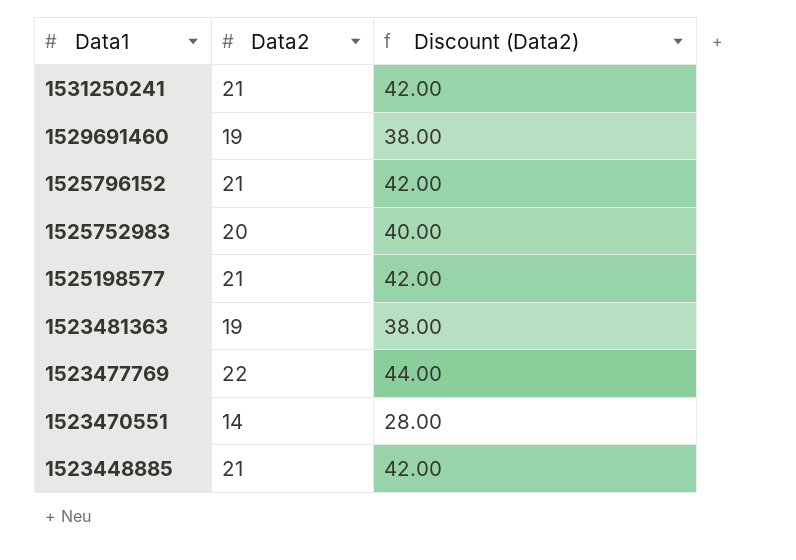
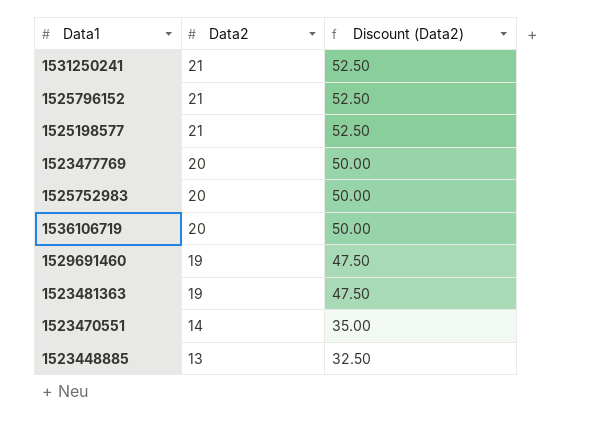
row order: Data1 descending -> Data2 descending
column Discount (Data2) | formula: [Data2] * 2 -> [Data2] * 2.5
1523477769 | Data2: 22 -> 20
row 1536106719: none -> 20 | 50.00
1523448885 | Data2: 21 -> 13

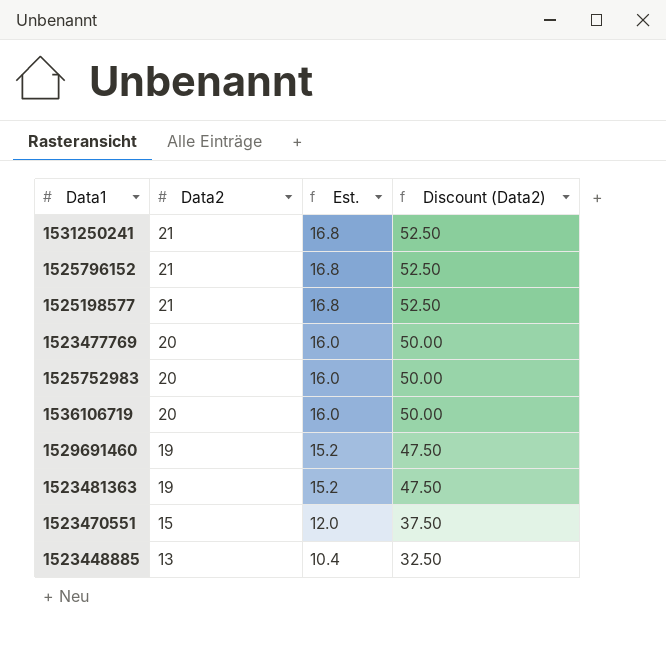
column Est. | formula: none -> [Data2] * 0.8
1523470551 | Data2: 14 -> 15
1523470551 | Discount (Data2): 35.00 -> 37.50

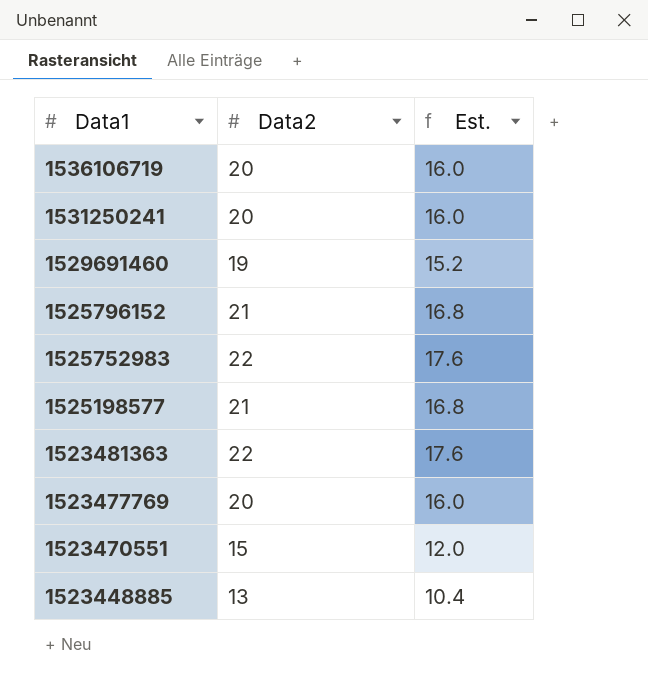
row order: Data2 descending -> Data1 descending
column Discount (Data2) | formula: [Data2] * 2.5 -> none
1531250241 | Data2: 21 -> 20
1531250241 | Est.: 16.8 -> 16.0
1525752983 | Data2: 20 -> 22
1525752983 | Est.: 16.0 -> 17.6
1523481363 | Data2: 19 -> 22
1523481363 | Est.: 15.2 -> 17.6

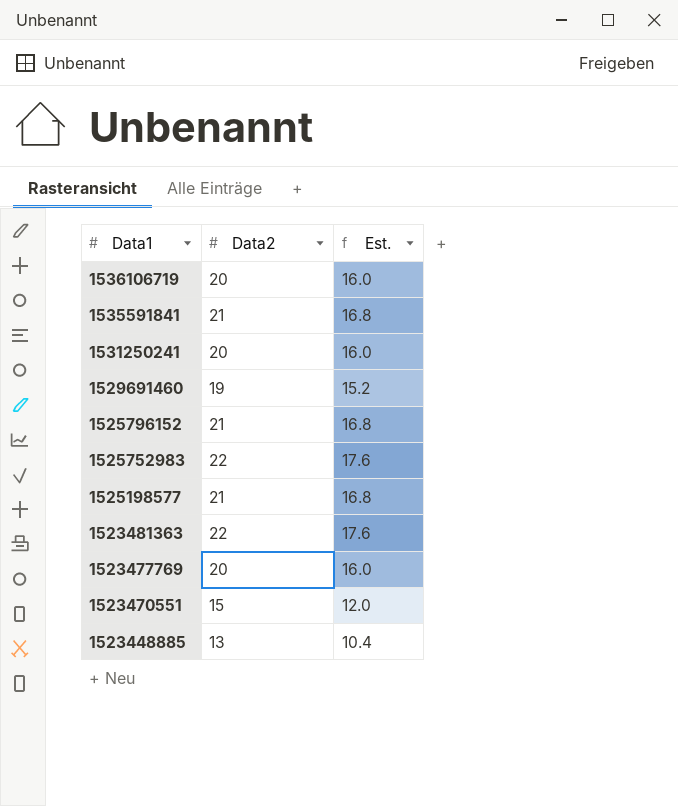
row 1535591841: none -> 21 | 16.8

